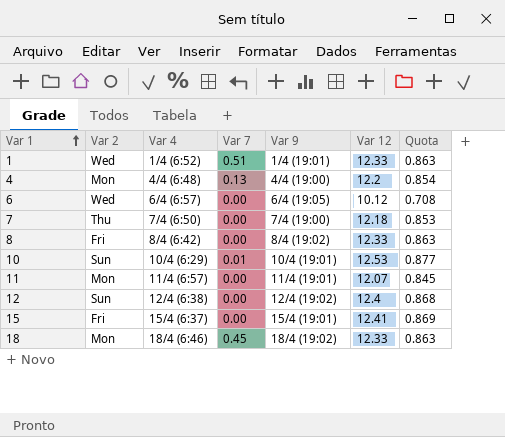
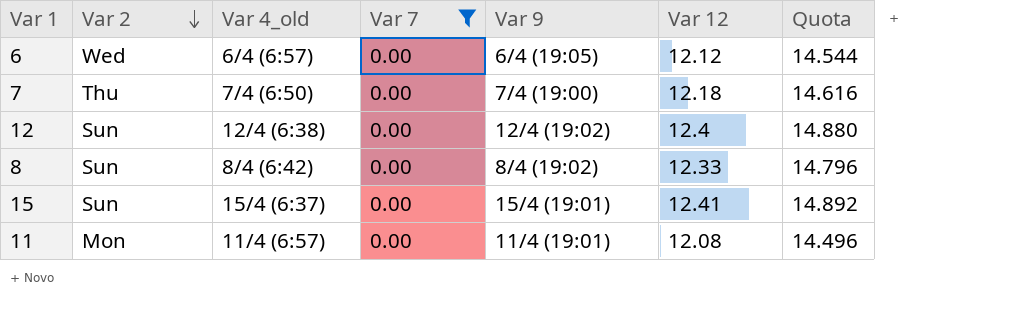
filter: none -> Var 7 = 0.00
row order: Var 1 ascending -> Var 2 descending
column name: Var 4 -> Var 4_old
column Quota | formula: [Var 12] * 0.07 -> [Var 12] * 1.2
6 | Var 12: 10.12 -> 12.12
8 | Var 2: Fri -> Sun
15 | Var 2: Fri -> Sun
11 | Var 12: 12.07 -> 12.08

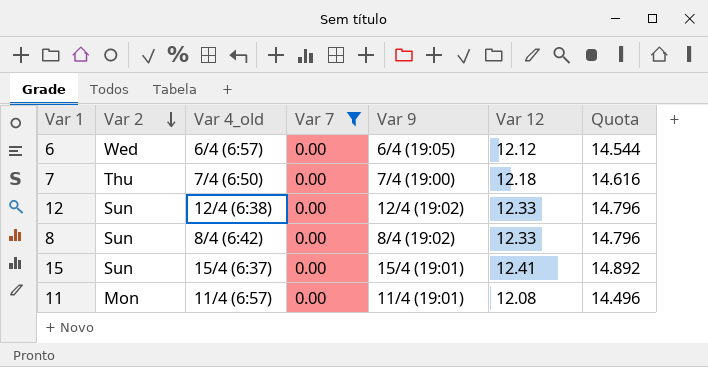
12 | Var 12: 12.4 -> 12.33
12 | Quota: 14.880 -> 14.796

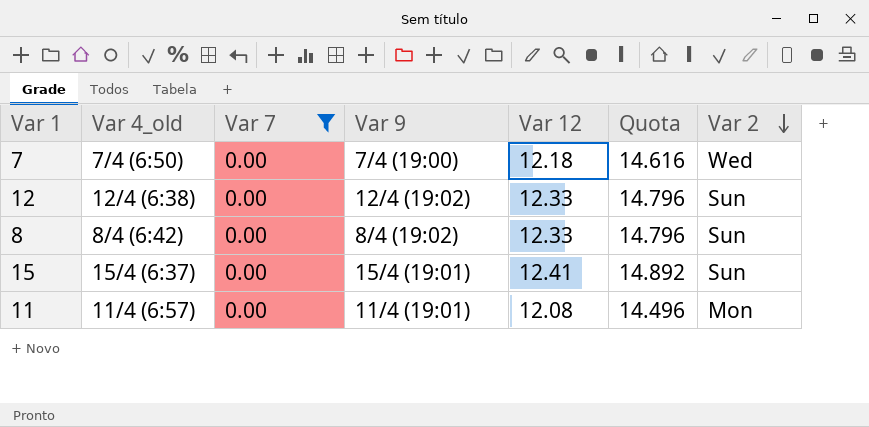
column Var 2 | position: 2 -> 7
row 6: Wed | 6/4 (6:57) | 0.00 | 6/4 (19:05) | 12.12 | 14.544 -> none
7 | Var 2: Thu -> Wed

